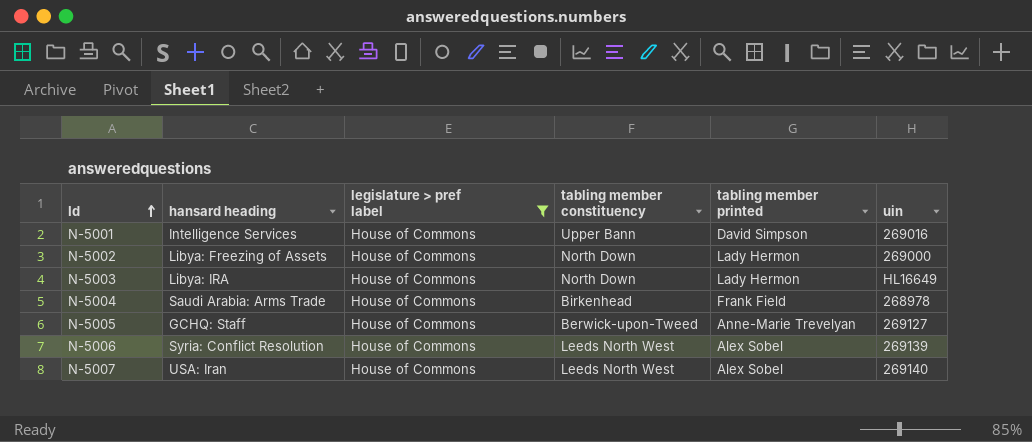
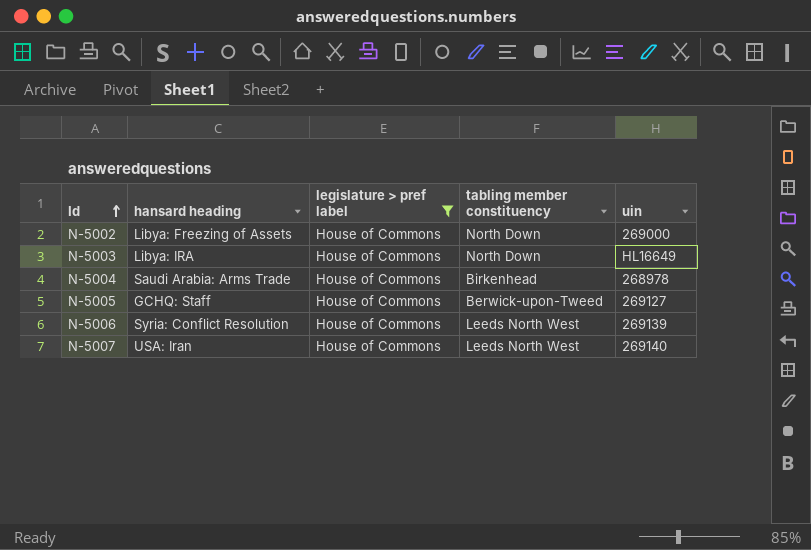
column tabling member printed | position: 5 -> none
row N-5001: Intelligence Services | House of Commons | Upper Bann | David Simpson | 269016 -> none

